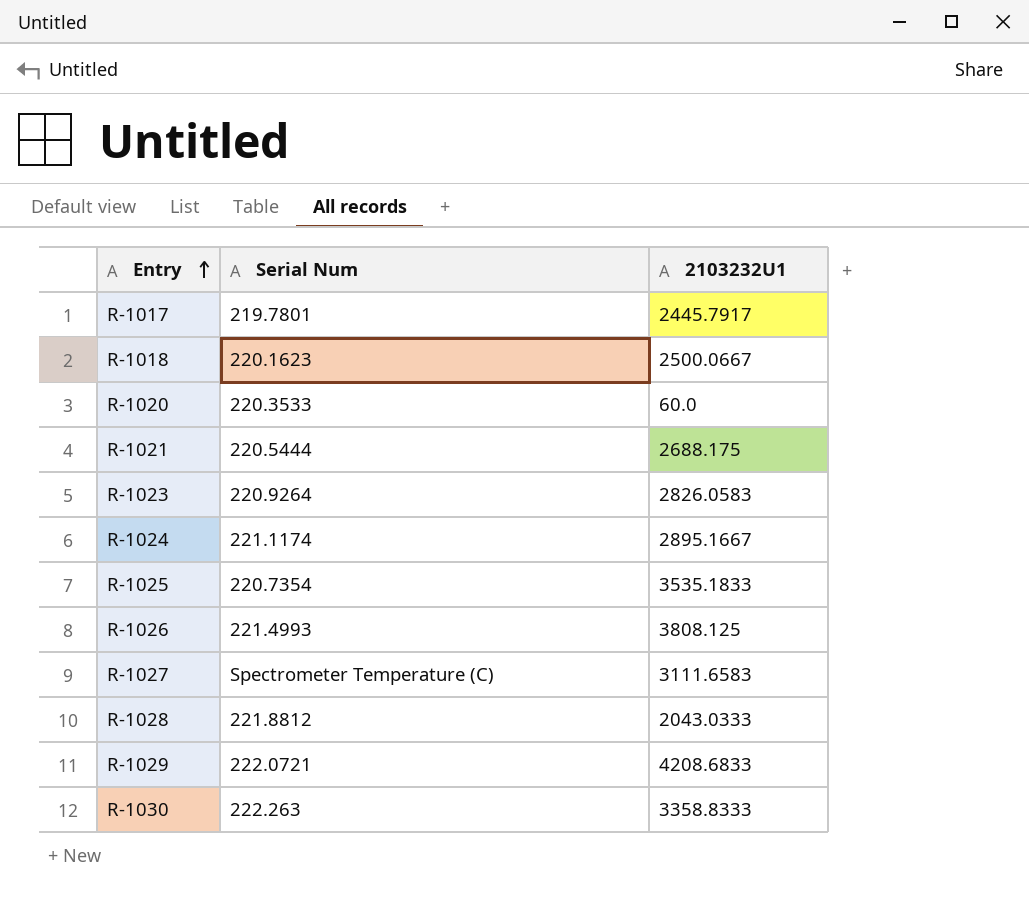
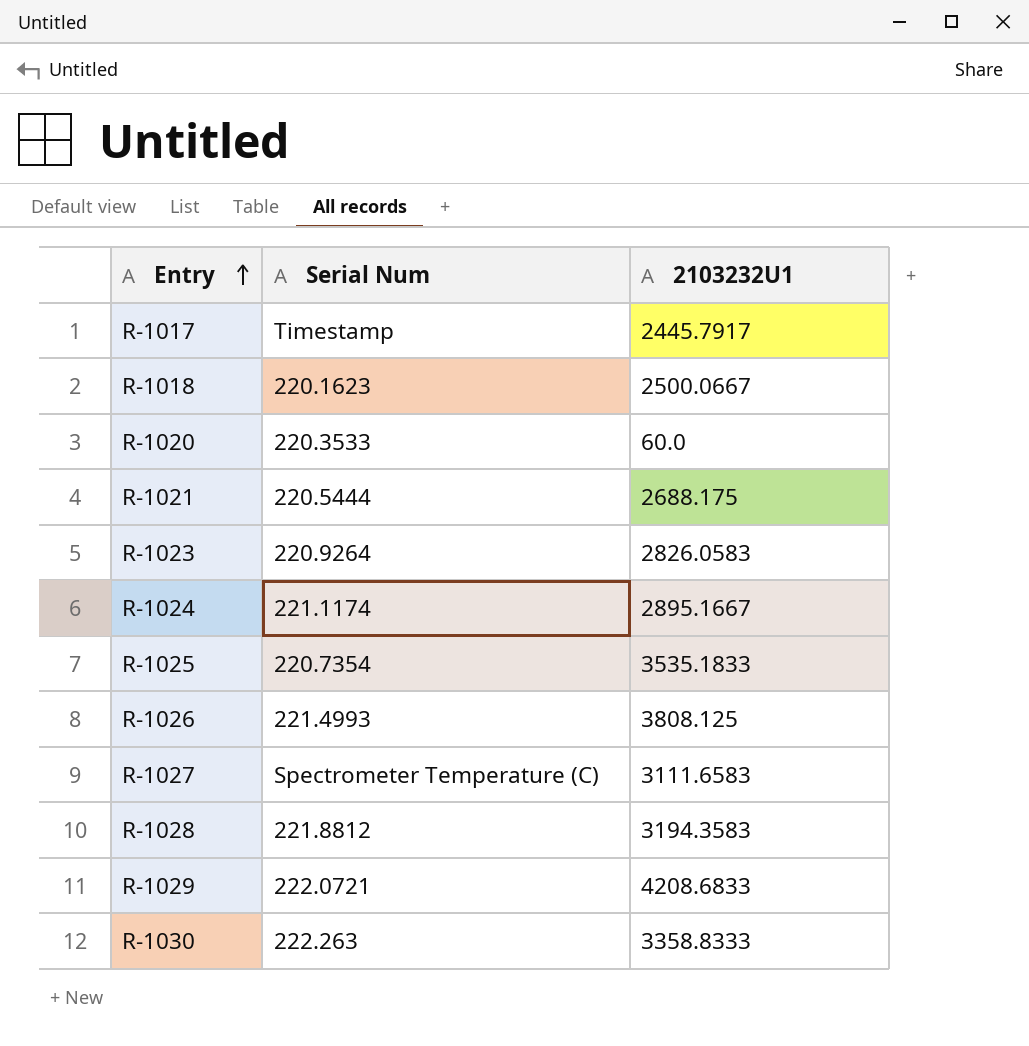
R-1017 | Serial Num: 219.7801 -> Timestamp
R-1028 | 2103232U1: 2043.0333 -> 3194.3583

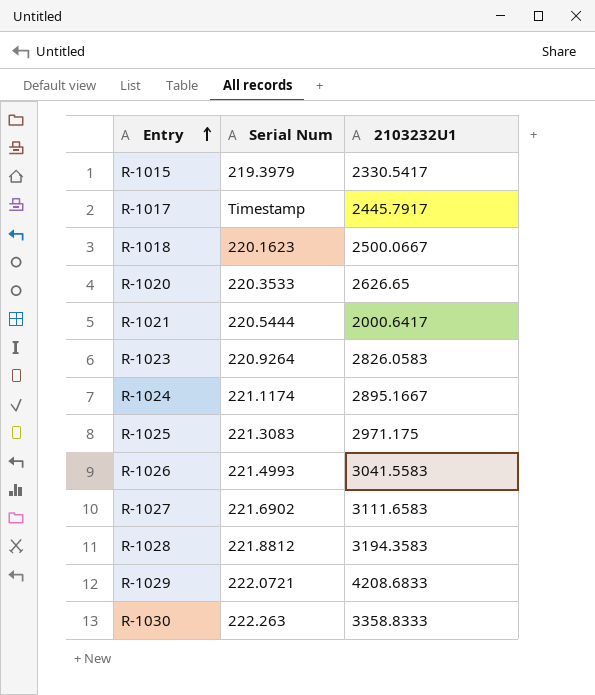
row R-1015: none -> 219.3979 | 2330.5417
R-1020 | 2103232U1: 60.0 -> 2626.65
R-1021 | 2103232U1: 2688.175 -> 2000.6417
R-1025 | Serial Num: 220.7354 -> 221.3083
R-1025 | 2103232U1: 3535.1833 -> 2971.175
R-1026 | 2103232U1: 3808.125 -> 3041.5583
R-1027 | Serial Num: Spectrometer Temperature (C) -> 221.6902

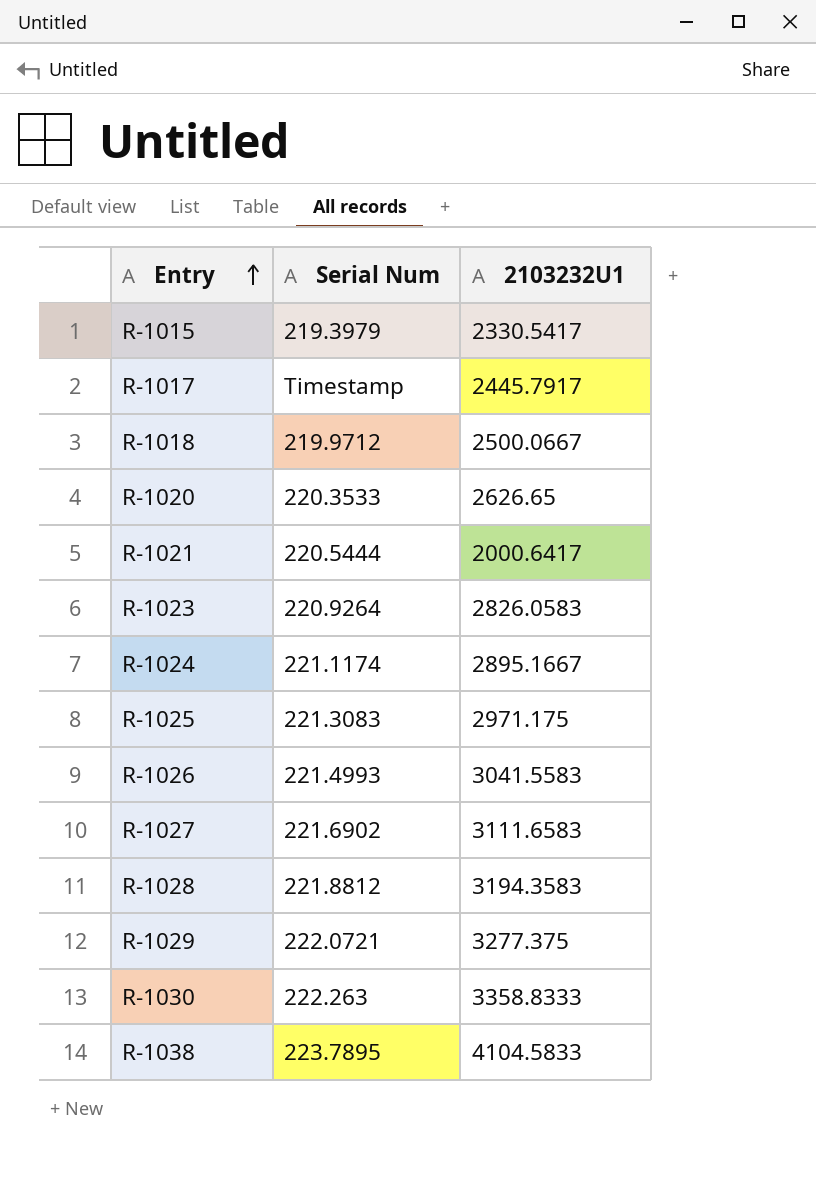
R-1018 | Serial Num: 220.1623 -> 219.9712
R-1029 | 2103232U1: 4208.6833 -> 3277.375
row R-1038: none -> 223.7895 | 4104.5833

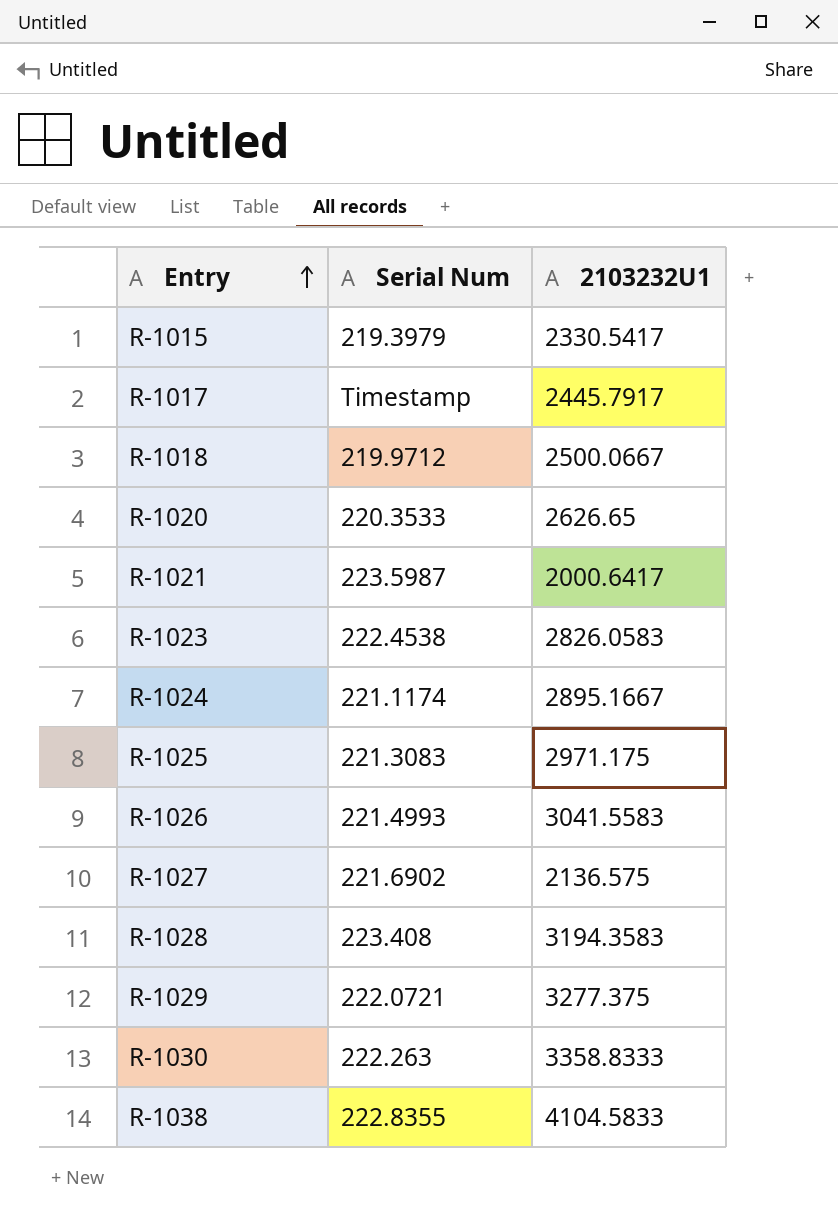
R-1021 | Serial Num: 220.5444 -> 223.5987
R-1023 | Serial Num: 220.9264 -> 222.4538
R-1027 | 2103232U1: 3111.6583 -> 2136.575
R-1028 | Serial Num: 221.8812 -> 223.408
R-1038 | Serial Num: 223.7895 -> 222.8355

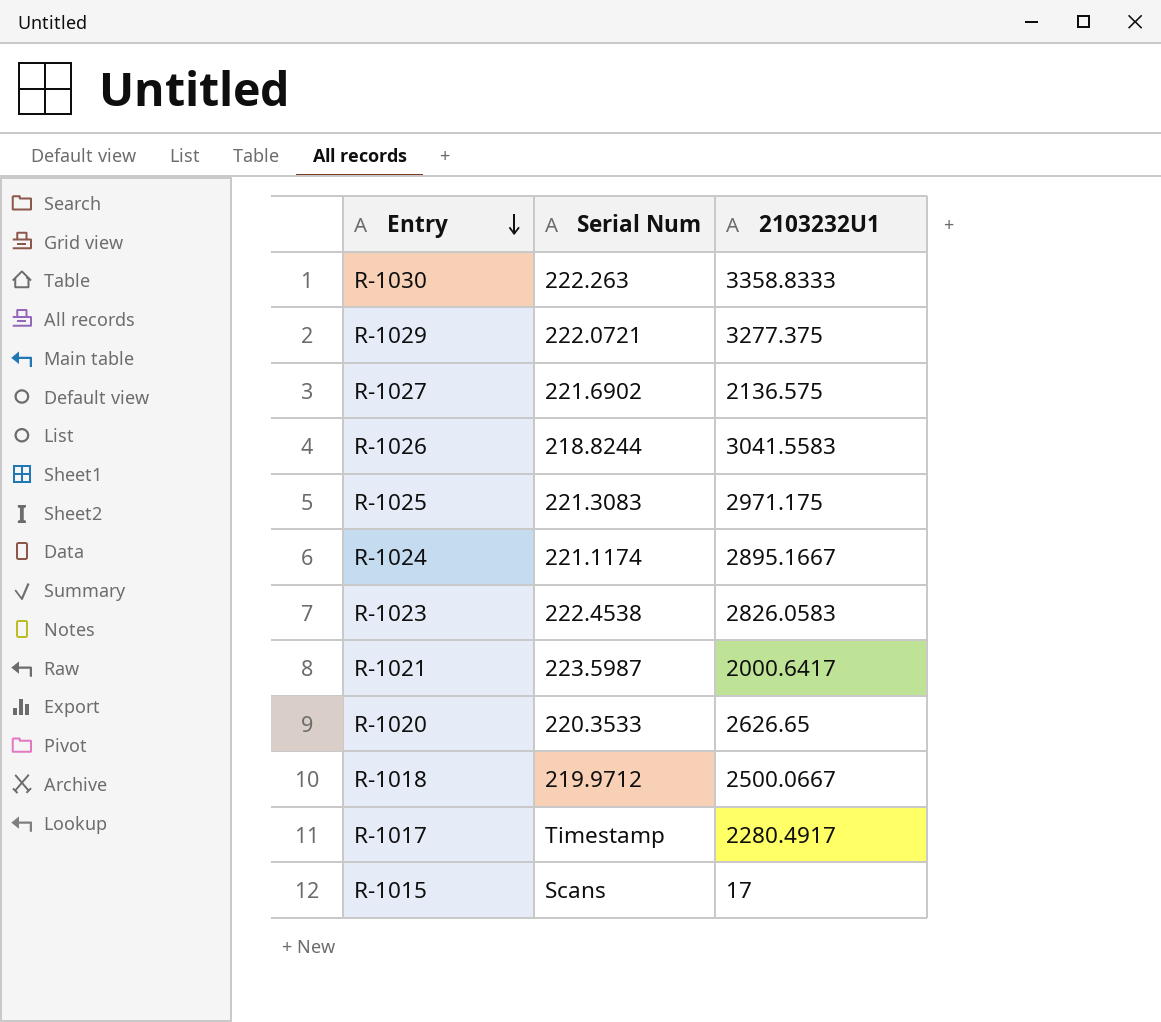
row order: Entry ascending -> Entry descending
row R-1028: 223.408 | 3194.3583 -> none
row R-1038: 222.8355 | 4104.5833 -> none
R-1026 | Serial Num: 221.4993 -> 218.8244
R-1017 | 2103232U1: 2445.7917 -> 2280.4917
R-1015 | Serial Num: 219.3979 -> Scans
R-1015 | 2103232U1: 2330.5417 -> 17

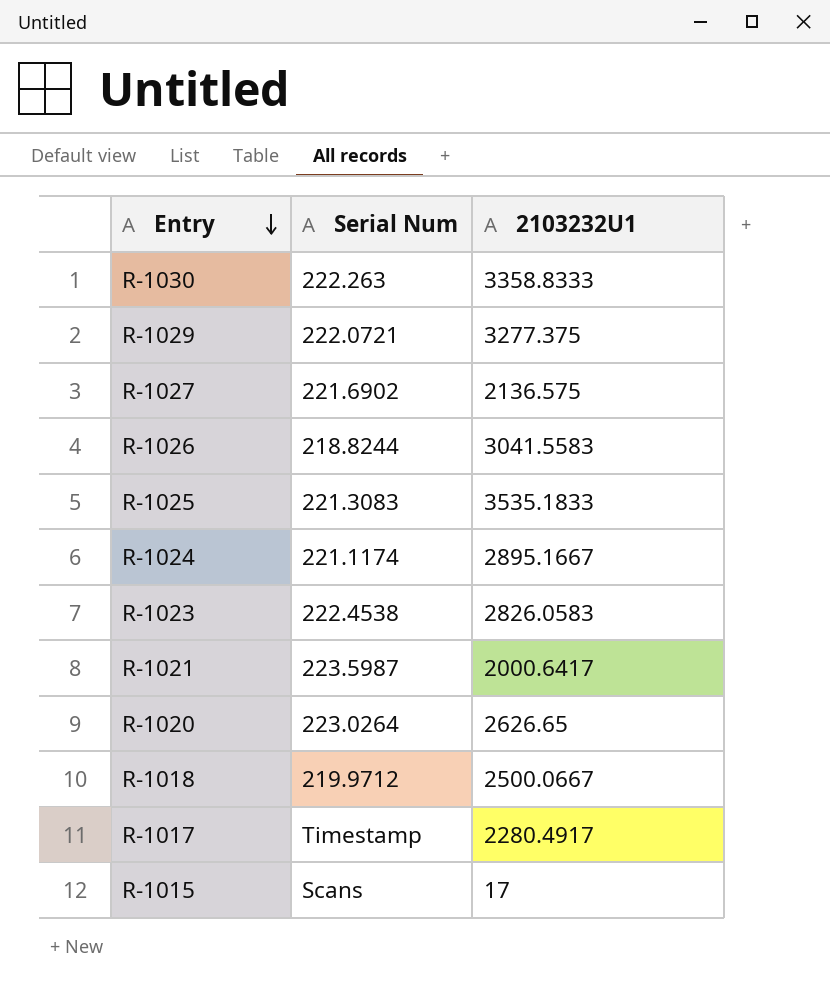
R-1025 | 2103232U1: 2971.175 -> 3535.1833
R-1020 | Serial Num: 220.3533 -> 223.0264

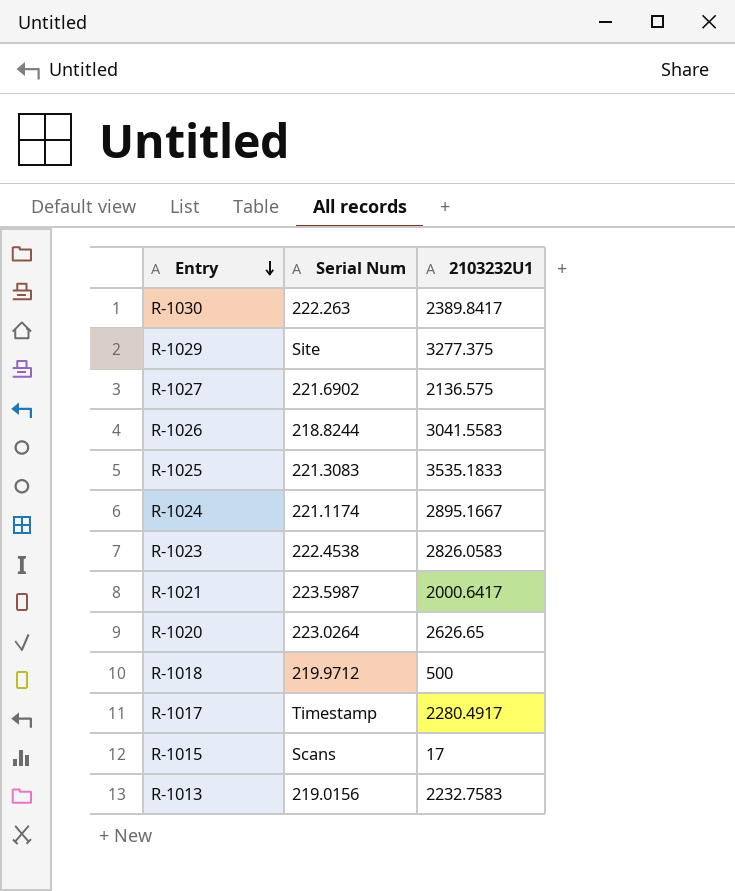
R-1030 | 2103232U1: 3358.8333 -> 2389.8417
R-1029 | Serial Num: 222.0721 -> Site
R-1018 | 2103232U1: 2500.0667 -> 500
row R-1013: none -> 219.0156 | 2232.7583

